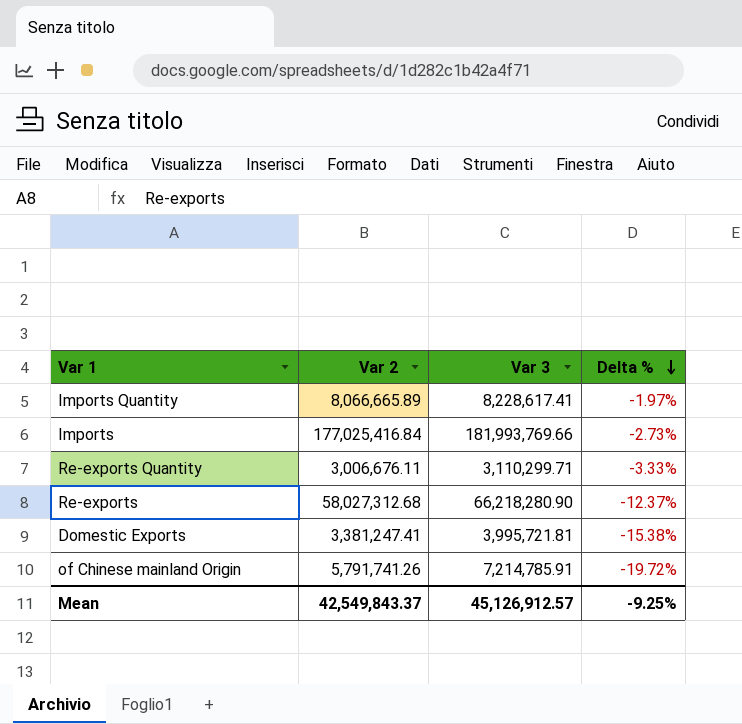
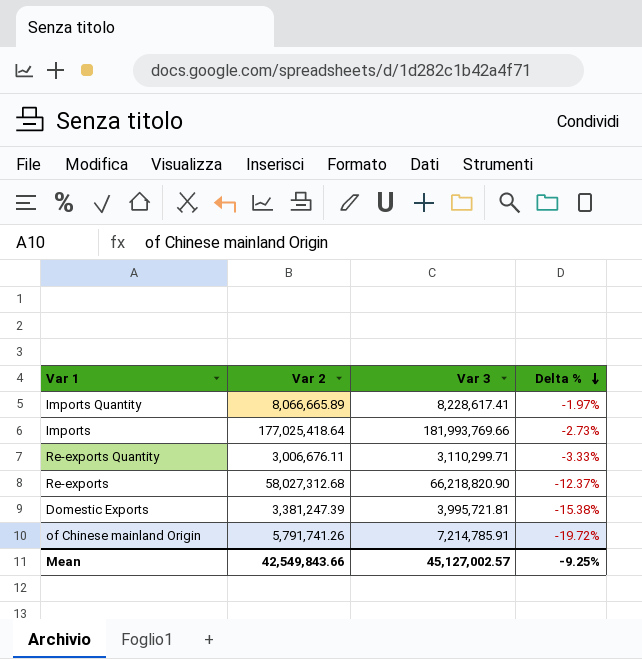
Imports | Var 2: 177,025,416.84 -> 177,025,418.64
Re-exports | Var 3: 66,218,280.90 -> 66,218,820.90
Domestic Exports | Var 2: 3,381,247.41 -> 3,381,247.39
Mean | Var 2: 42,549,843.37 -> 42,549,843.66
Mean | Var 3: 45,126,912.57 -> 45,127,002.57

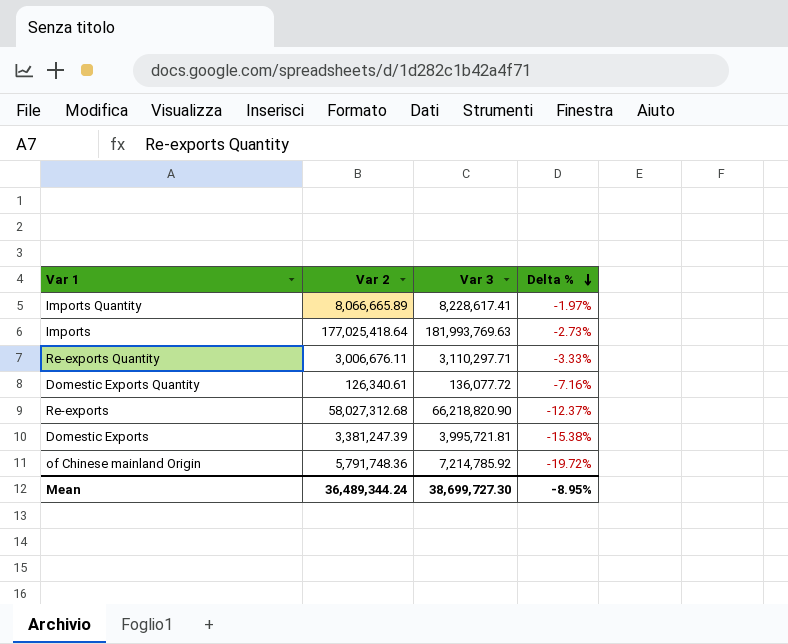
Imports | Var 3: 181,993,769.66 -> 181,993,769.63
Re-exports Quantity | Var 3: 3,110,299.71 -> 3,110,297.71
row Domestic Exports Quantity: none -> 126,340.61 | 136,077.72 | -7.16%
of Chinese mainland Origin | Var 2: 5,791,741.26 -> 5,791,748.36
of Chinese mainland Origin | Var 3: 7,214,785.91 -> 7,214,785.92
Mean | Var 2: 42,549,843.66 -> 36,489,344.24
Mean | Var 3: 45,127,002.57 -> 38,699,727.30
Mean | Delta %: -9.25% -> -8.95%

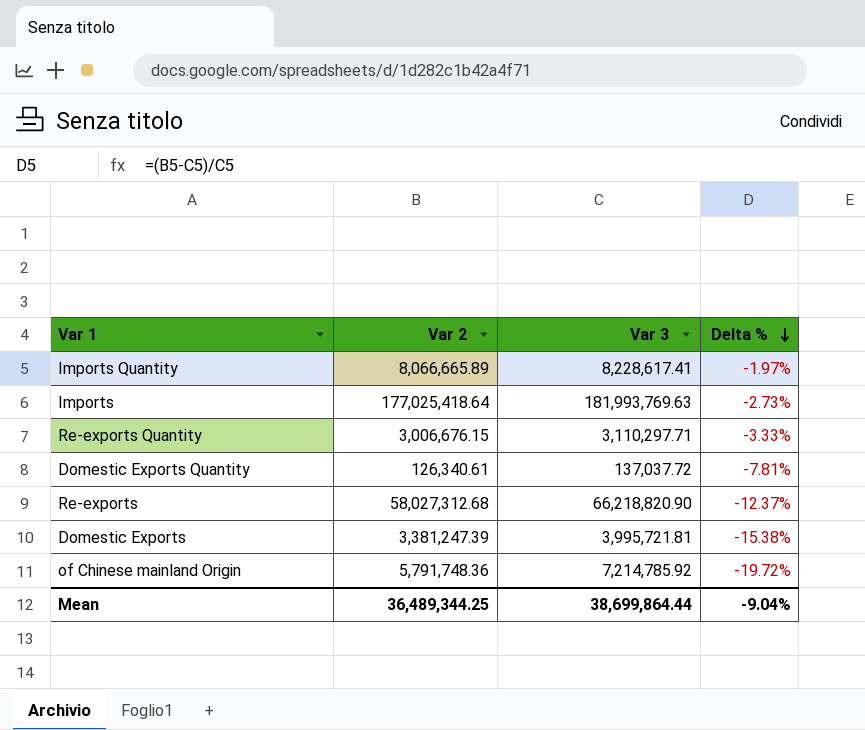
Re-exports Quantity | Var 2: 3,006,676.11 -> 3,006,676.15
Domestic Exports Quantity | Var 3: 136,077.72 -> 137,037.72
Domestic Exports Quantity | Delta %: -7.16% -> -7.81%
Mean | Var 2: 36,489,344.24 -> 36,489,344.25
Mean | Var 3: 38,699,727.30 -> 38,699,864.44
Mean | Delta %: -8.95% -> -9.04%

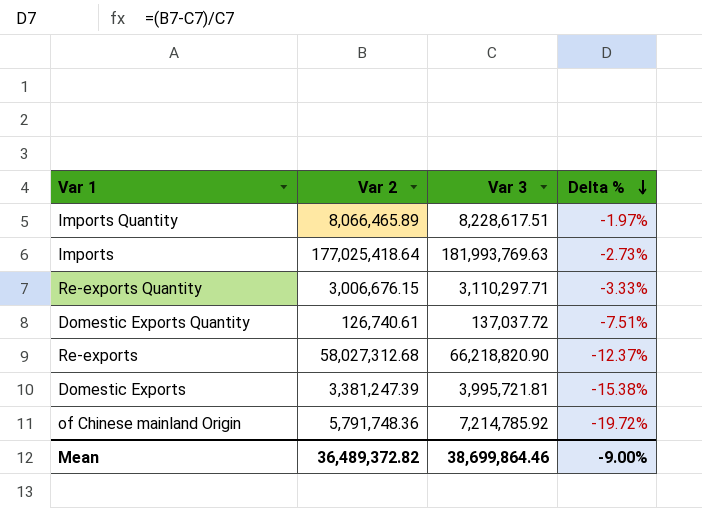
Imports Quantity | Var 2: 8,066,665.89 -> 8,066,465.89
Imports Quantity | Var 3: 8,228,617.41 -> 8,228,617.51
Domestic Exports Quantity | Var 2: 126,340.61 -> 126,740.61
Domestic Exports Quantity | Delta %: -7.81% -> -7.51%
Mean | Var 2: 36,489,344.25 -> 36,489,372.82
Mean | Var 3: 38,699,864.44 -> 38,699,864.46
Mean | Delta %: -9.04% -> -9.00%

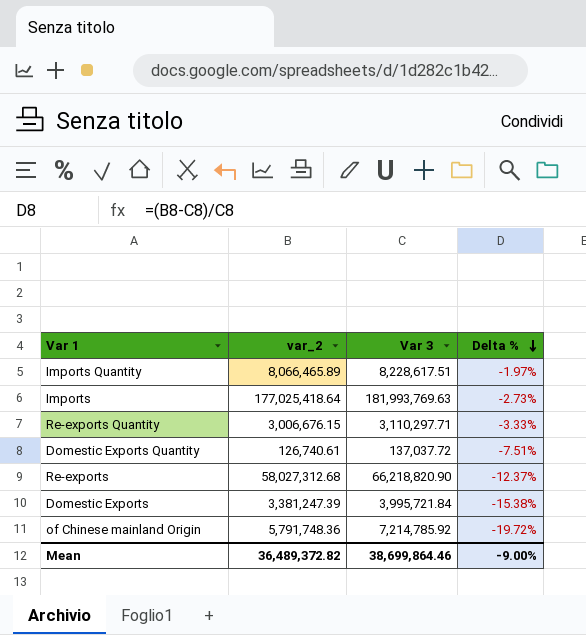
column name: Var 2 -> var_2
Domestic Exports | Var 3: 3,995,721.81 -> 3,995,721.84

